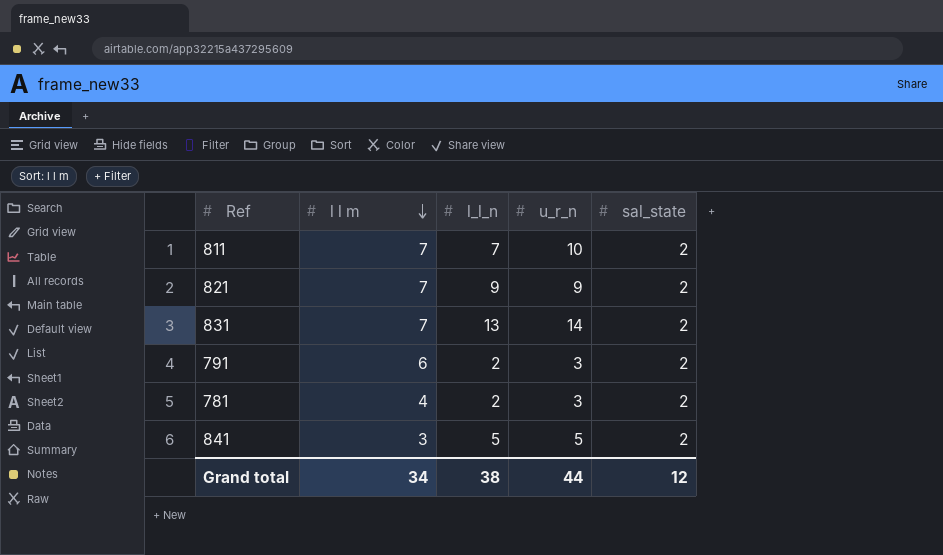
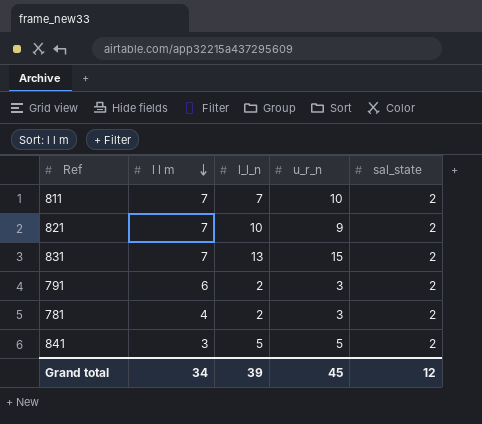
821 | l_l_n: 9 -> 10
831 | u_r_n: 14 -> 15
Grand total | l_l_n: 38 -> 39
Grand total | u_r_n: 44 -> 45

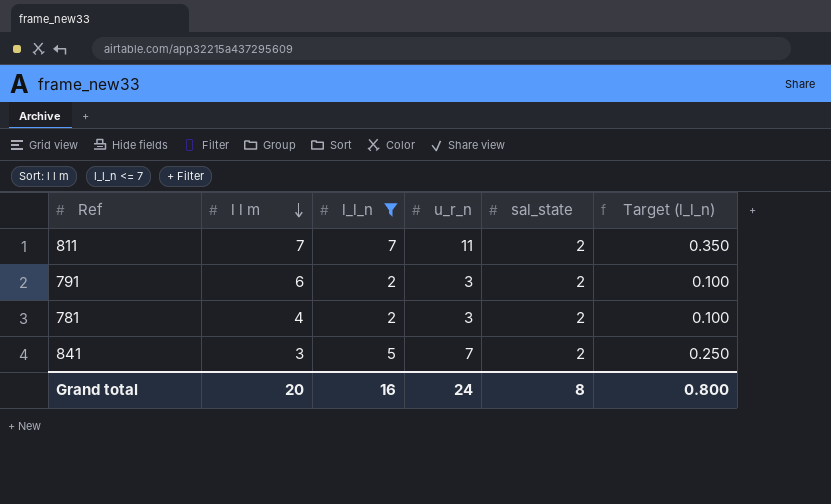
filter: none -> l_l_n <= 7
column Target (l_l_n) | formula: none -> [l_l_n] * 0.05
811 | u_r_n: 10 -> 11
841 | u_r_n: 5 -> 7
Grand total | l l m: 34 -> 20
Grand total | l_l_n: 39 -> 16
Grand total | u_r_n: 45 -> 24
Grand total | sal_state: 12 -> 8

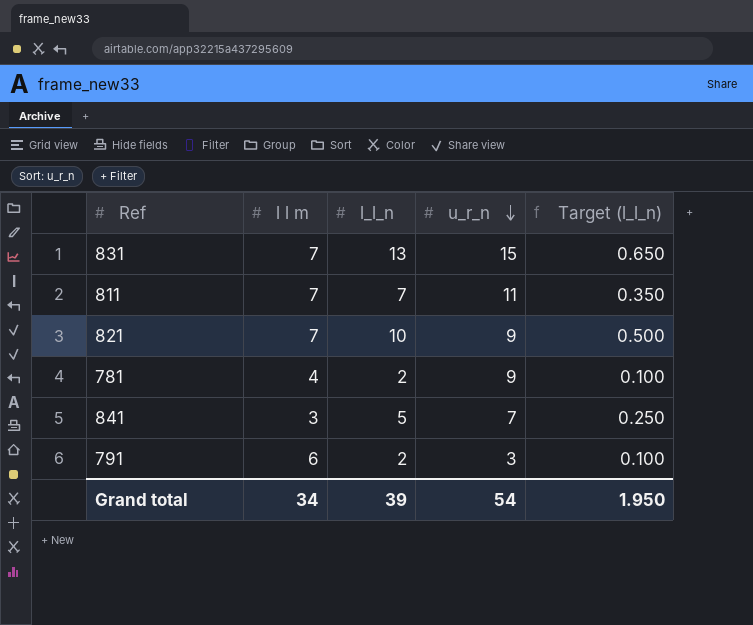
filter: l_l_n <= 7 -> none
row order: l l m descending -> u_r_n descending
column sal_state | position: 5 -> none
781 | u_r_n: 3 -> 9
Grand total | l l m: 20 -> 34
Grand total | l_l_n: 16 -> 39
Grand total | u_r_n: 24 -> 54
Grand total | Target (l_l_n): 0.800 -> 1.950

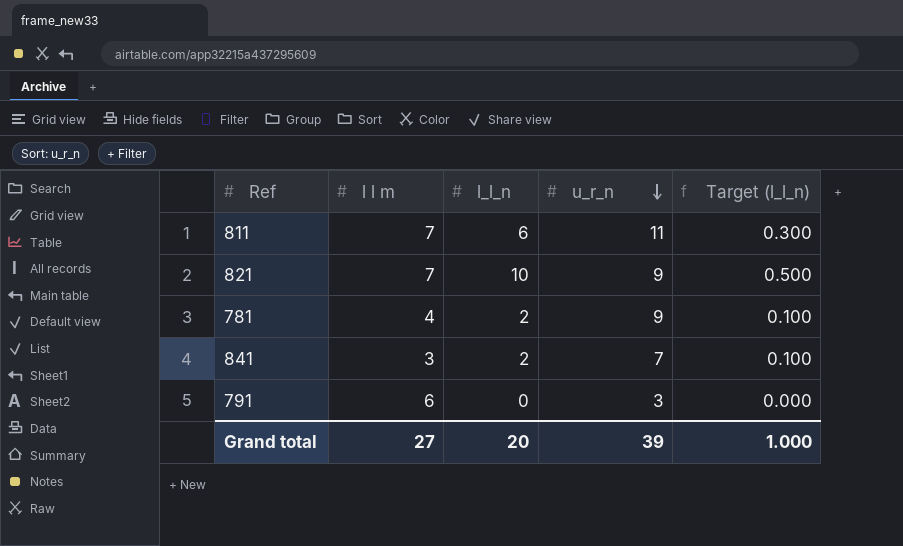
row 831: 7 | 13 | 15 | 0.650 -> none
811 | l_l_n: 7 -> 6
811 | Target (l_l_n): 0.350 -> 0.300
841 | l_l_n: 5 -> 2
841 | Target (l_l_n): 0.250 -> 0.100
791 | l_l_n: 2 -> 0
791 | Target (l_l_n): 0.100 -> 0.000
Grand total | l l m: 34 -> 27
Grand total | l_l_n: 39 -> 20
Grand total | u_r_n: 54 -> 39
Grand total | Target (l_l_n): 1.950 -> 1.000

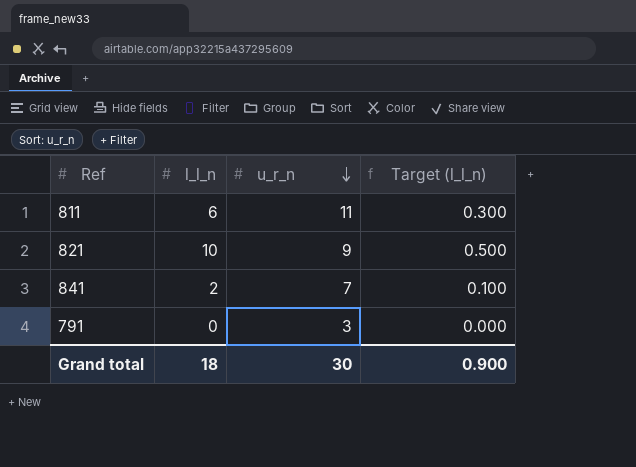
column l l m | position: 2 -> none
row 781: 4 | 2 | 9 | 0.100 -> none
Grand total | l_l_n: 20 -> 18
Grand total | u_r_n: 39 -> 30
Grand total | Target (l_l_n): 1.000 -> 0.900

